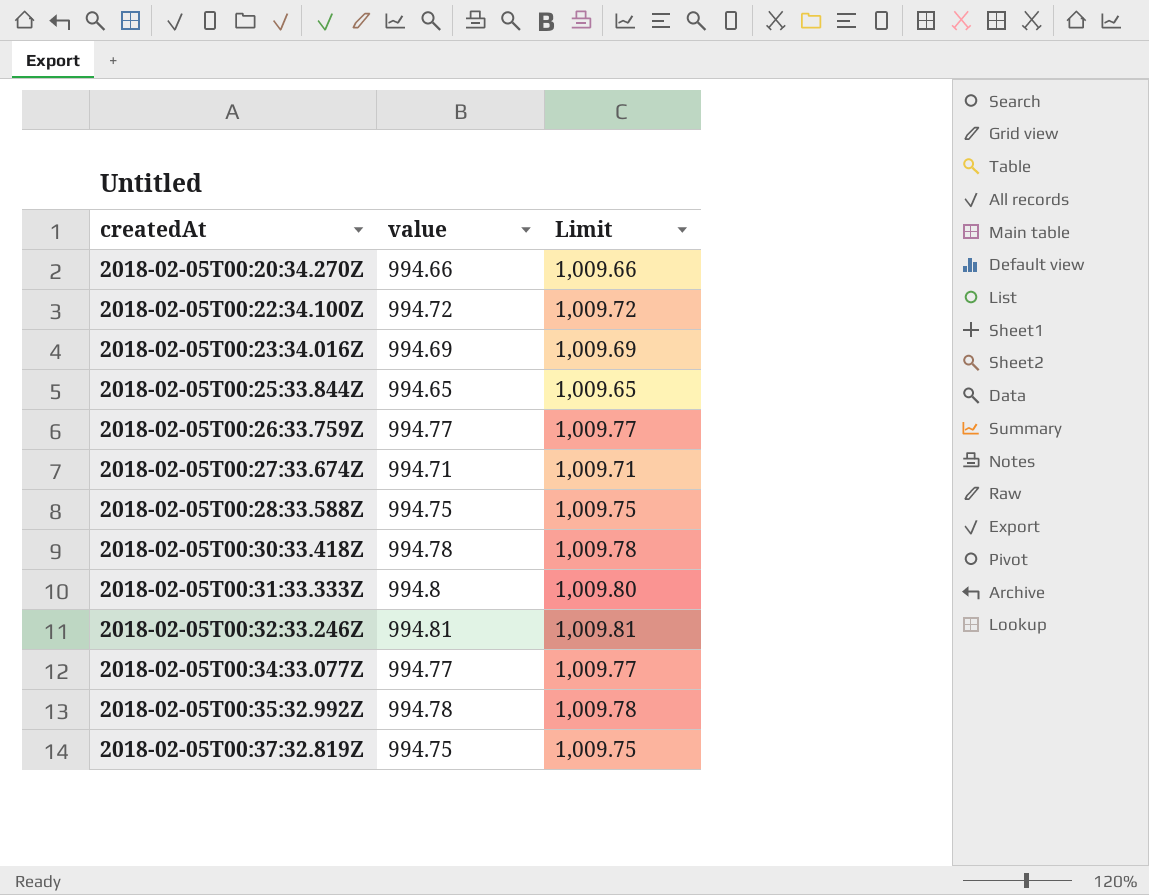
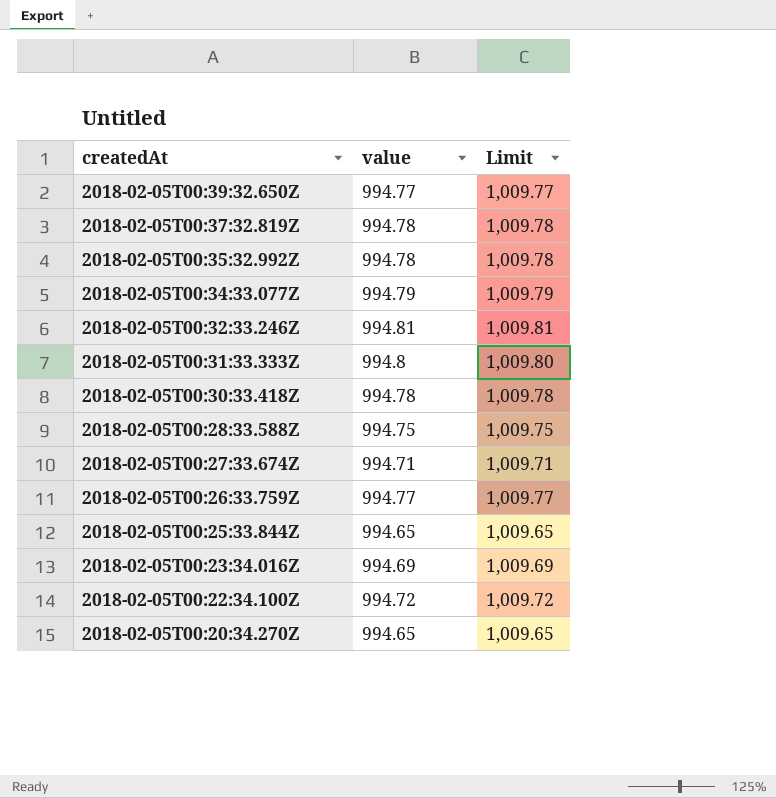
row order: createdAt ascending -> createdAt descending
row 2018-02-05T00:39:32.650Z: none -> 994.77 | 1,009.77
2018-02-05T00:37:32.819Z | value: 994.75 -> 994.78
2018-02-05T00:37:32.819Z | Limit: 1,009.75 -> 1,009.78
2018-02-05T00:34:33.077Z | value: 994.77 -> 994.79
2018-02-05T00:34:33.077Z | Limit: 1,009.77 -> 1,009.79
2018-02-05T00:20:34.270Z | value: 994.66 -> 994.65
2018-02-05T00:20:34.270Z | Limit: 1,009.66 -> 1,009.65

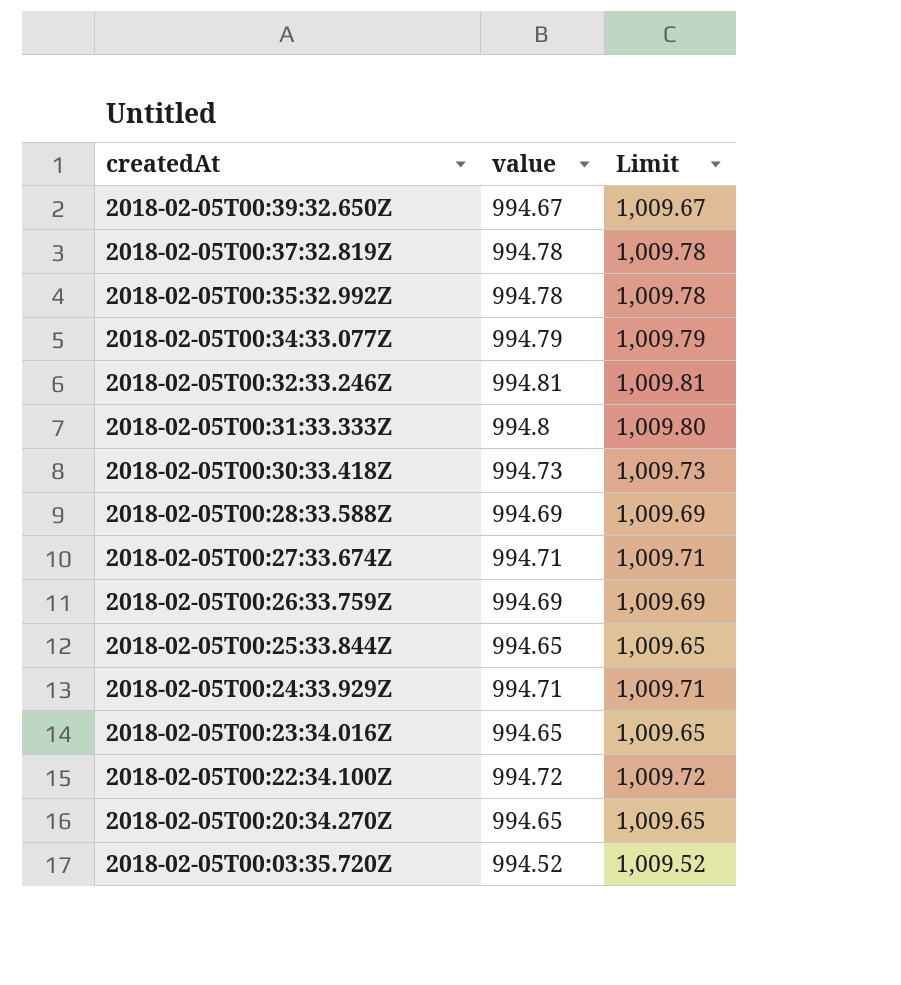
2018-02-05T00:39:32.650Z | value: 994.77 -> 994.67
2018-02-05T00:39:32.650Z | Limit: 1,009.77 -> 1,009.67
2018-02-05T00:30:33.418Z | value: 994.78 -> 994.73
2018-02-05T00:30:33.418Z | Limit: 1,009.78 -> 1,009.73
2018-02-05T00:28:33.588Z | value: 994.75 -> 994.69
2018-02-05T00:28:33.588Z | Limit: 1,009.75 -> 1,009.69
2018-02-05T00:26:33.759Z | value: 994.77 -> 994.69
2018-02-05T00:26:33.759Z | Limit: 1,009.77 -> 1,009.69
row 2018-02-05T00:24:33.929Z: none -> 994.71 | 1,009.71
2018-02-05T00:23:34.016Z | value: 994.69 -> 994.65
2018-02-05T00:23:34.016Z | Limit: 1,009.69 -> 1,009.65
row 2018-02-05T00:03:35.720Z: none -> 994.52 | 1,009.52

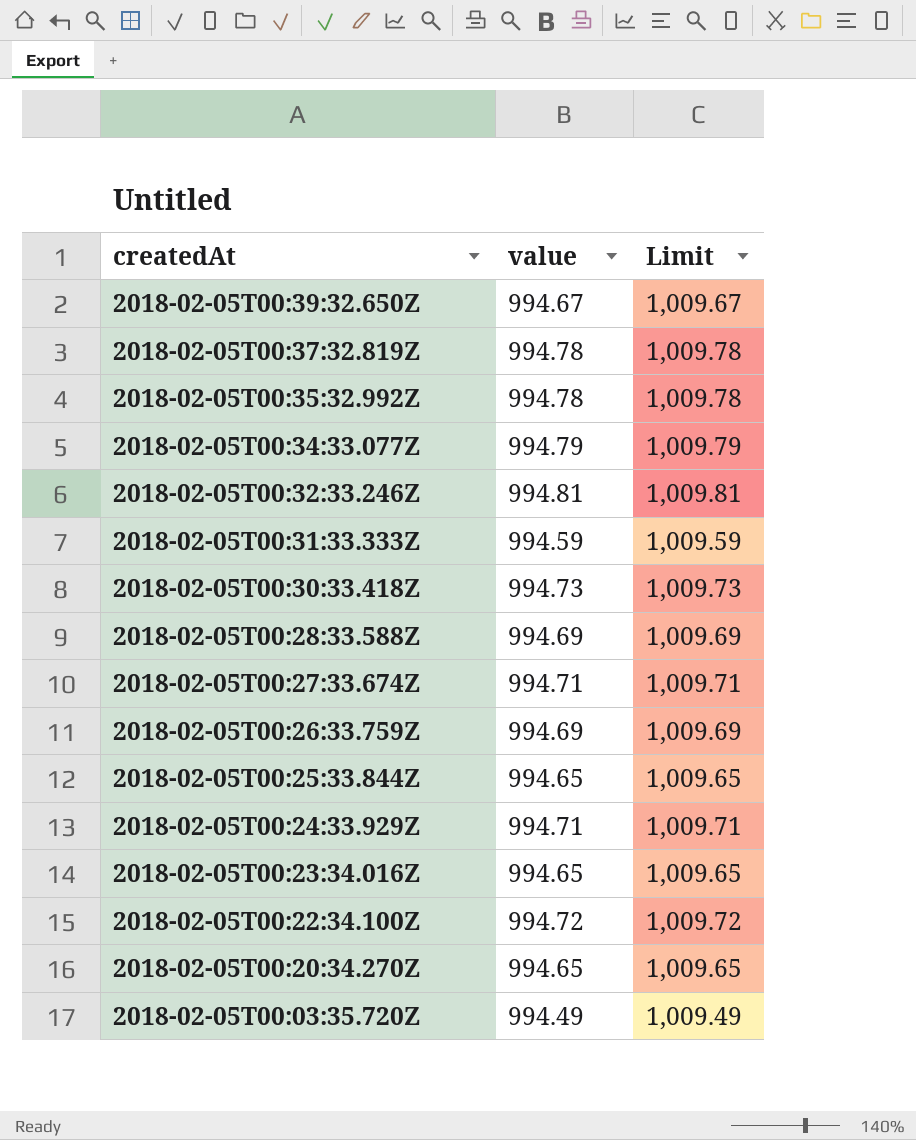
2018-02-05T00:31:33.333Z | value: 994.8 -> 994.59
2018-02-05T00:31:33.333Z | Limit: 1,009.80 -> 1,009.59
2018-02-05T00:03:35.720Z | value: 994.52 -> 994.49
2018-02-05T00:03:35.720Z | Limit: 1,009.52 -> 1,009.49

